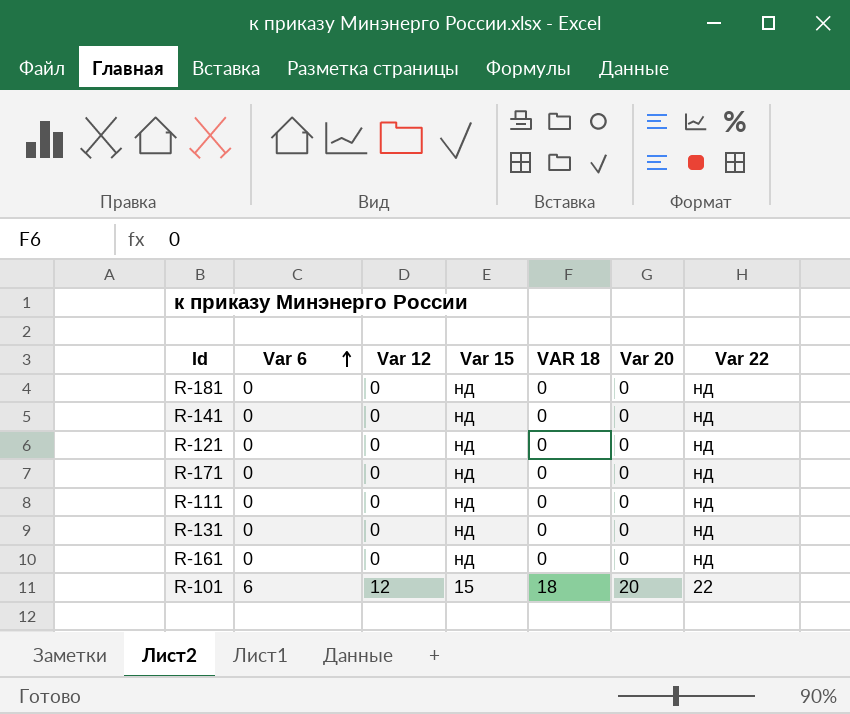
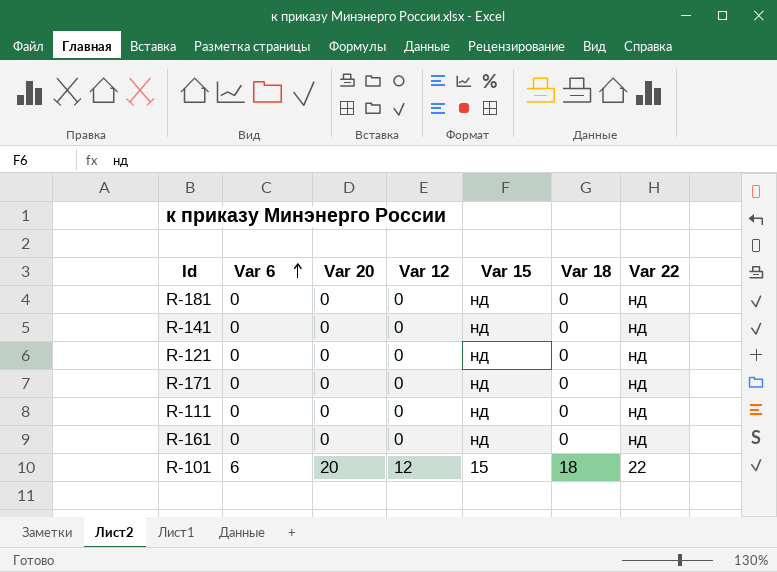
column Var 20 | position: 6 -> 3
column name: VAR 18 -> Var 18
row R-131: 0 | 0 | нд | 0 | 0 | нд -> none

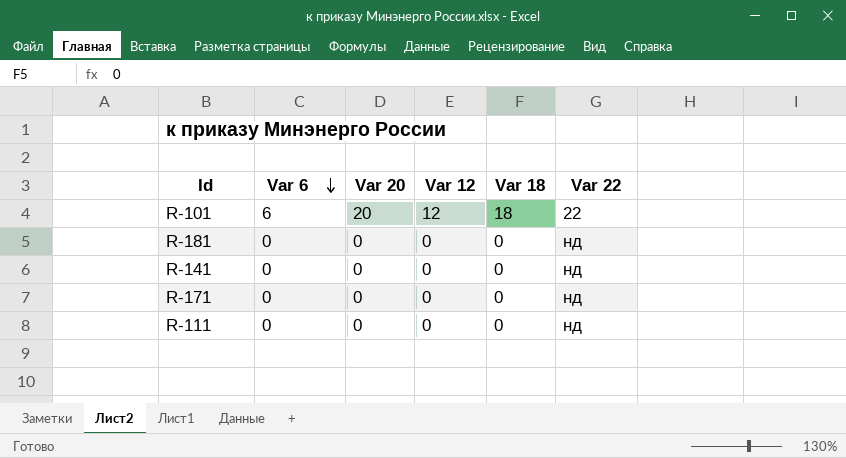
row order: Var 6 ascending -> Var 6 descending
column Var 15 | position: 5 -> none
row R-121: 0 | 0 | 0 | нд | 0 | нд -> none
row R-161: 0 | 0 | 0 | нд | 0 | нд -> none

